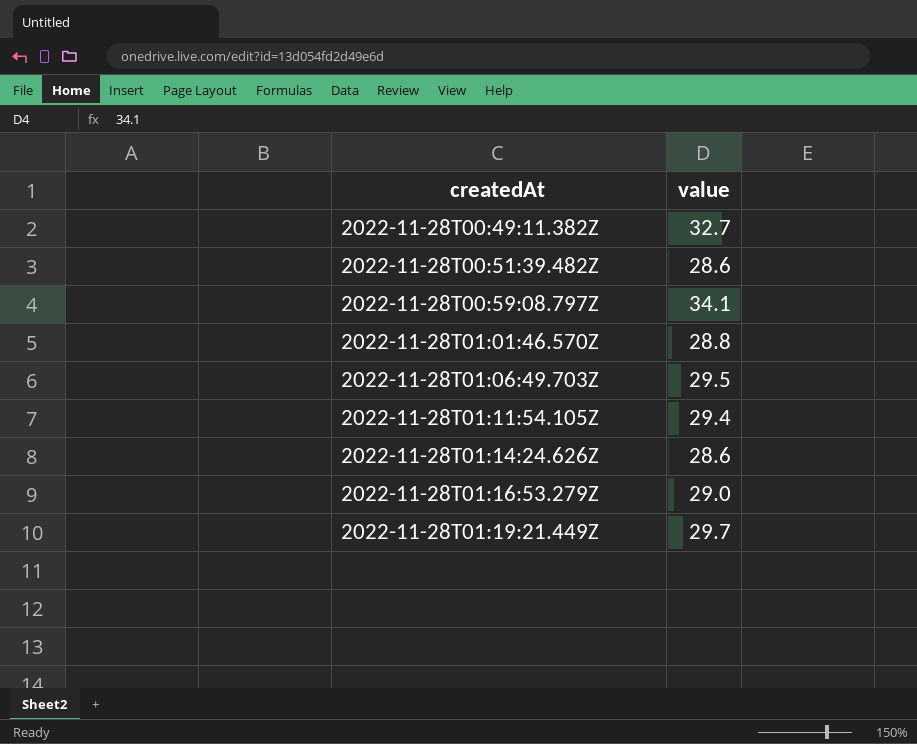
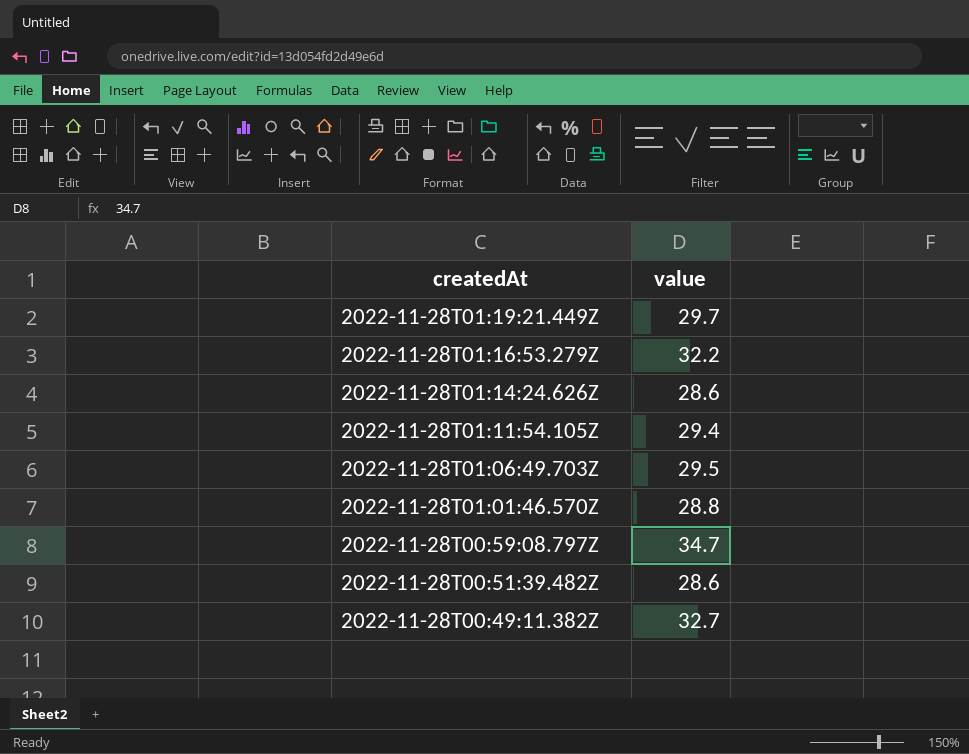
row order: createdAt ascending -> createdAt descending
2022-11-28T01:16:53.279Z | value: 29.0 -> 32.2
2022-11-28T00:59:08.797Z | value: 34.1 -> 34.7

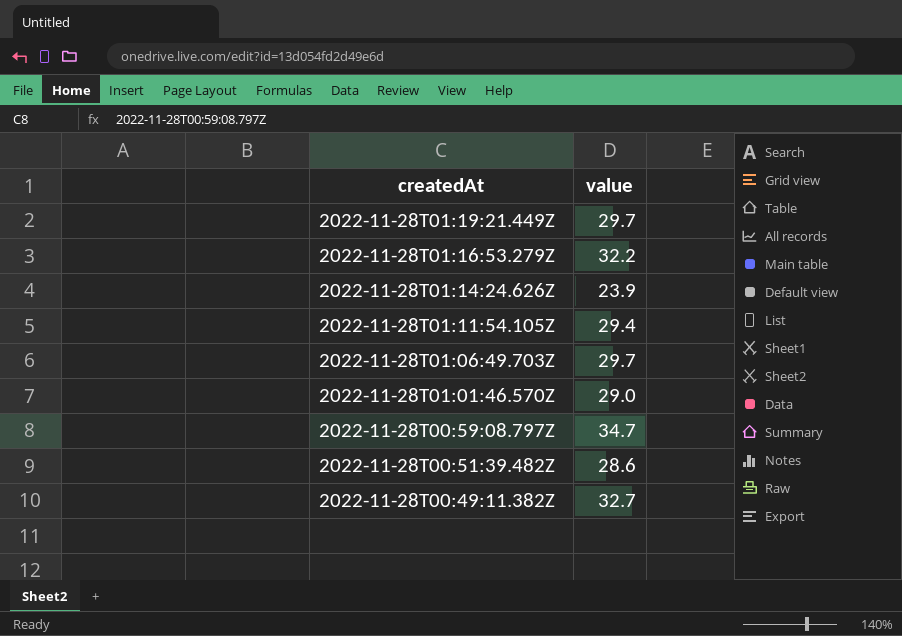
2022-11-28T01:14:24.626Z | value: 28.6 -> 23.9
2022-11-28T01:06:49.703Z | value: 29.5 -> 29.7
2022-11-28T01:01:46.570Z | value: 28.8 -> 29.0

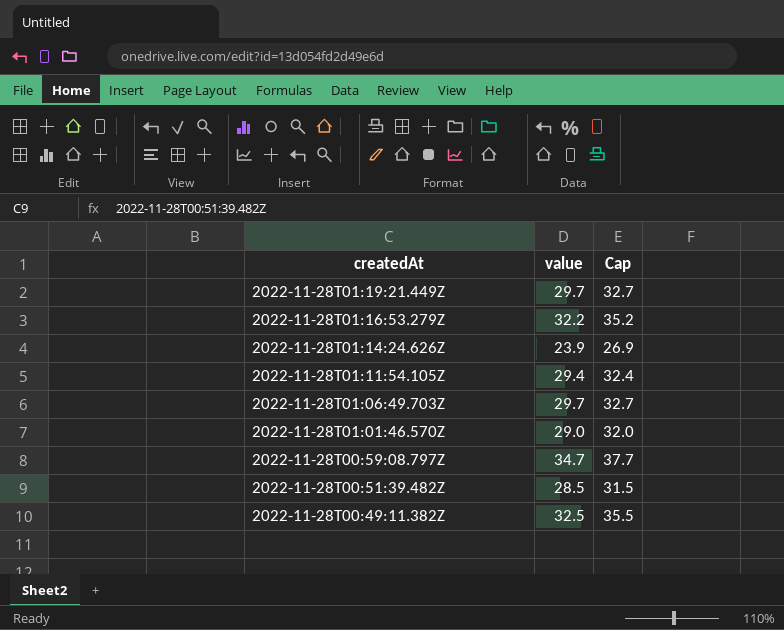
column Cap | formula: none -> [value] + 3
2022-11-28T00:51:39.482Z | value: 28.6 -> 28.5
2022-11-28T00:49:11.382Z | value: 32.7 -> 32.5

